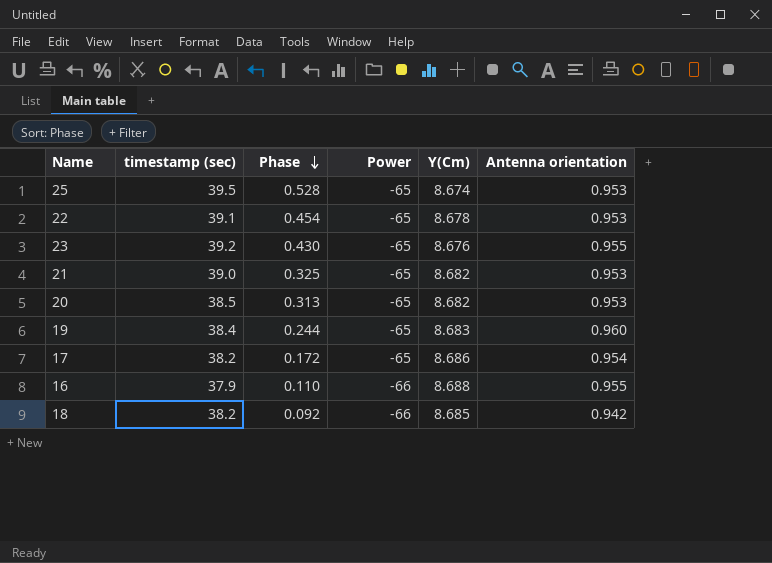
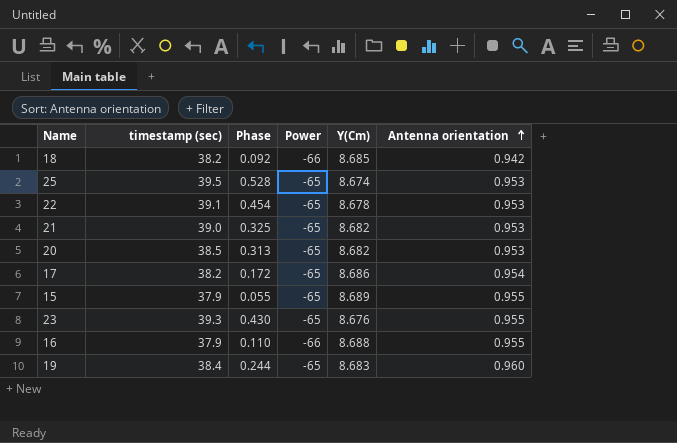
row order: Phase descending -> Antenna orientation ascending
row 15: none -> 37.9 | 0.055 | -65 | 8.689 | 0.955
23 | timestamp (sec): 39.2 -> 39.3

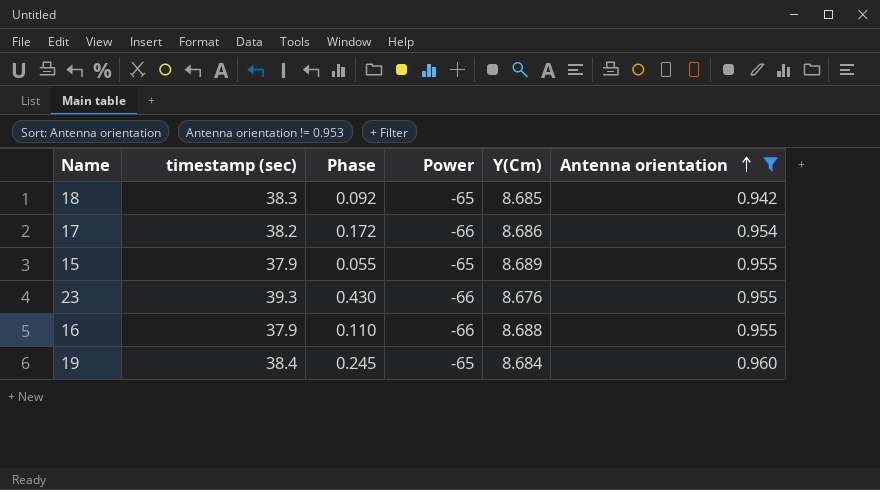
filter: none -> Antenna orientation != 0.953
18 | timestamp (sec): 38.2 -> 38.3
18 | Power: -66 -> -65
17 | Power: -65 -> -66
23 | Power: -65 -> -66
19 | Phase: 0.244 -> 0.245
19 | Y(Cm): 8.683 -> 8.684

